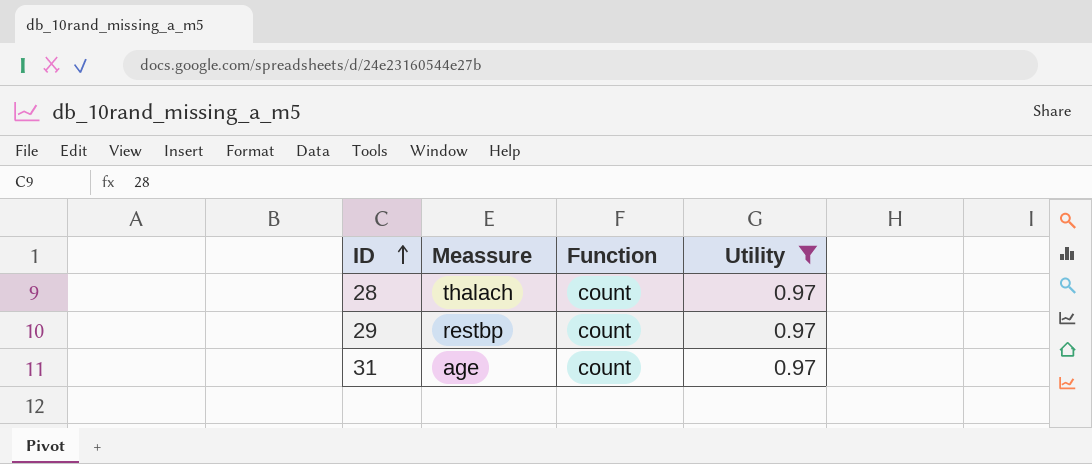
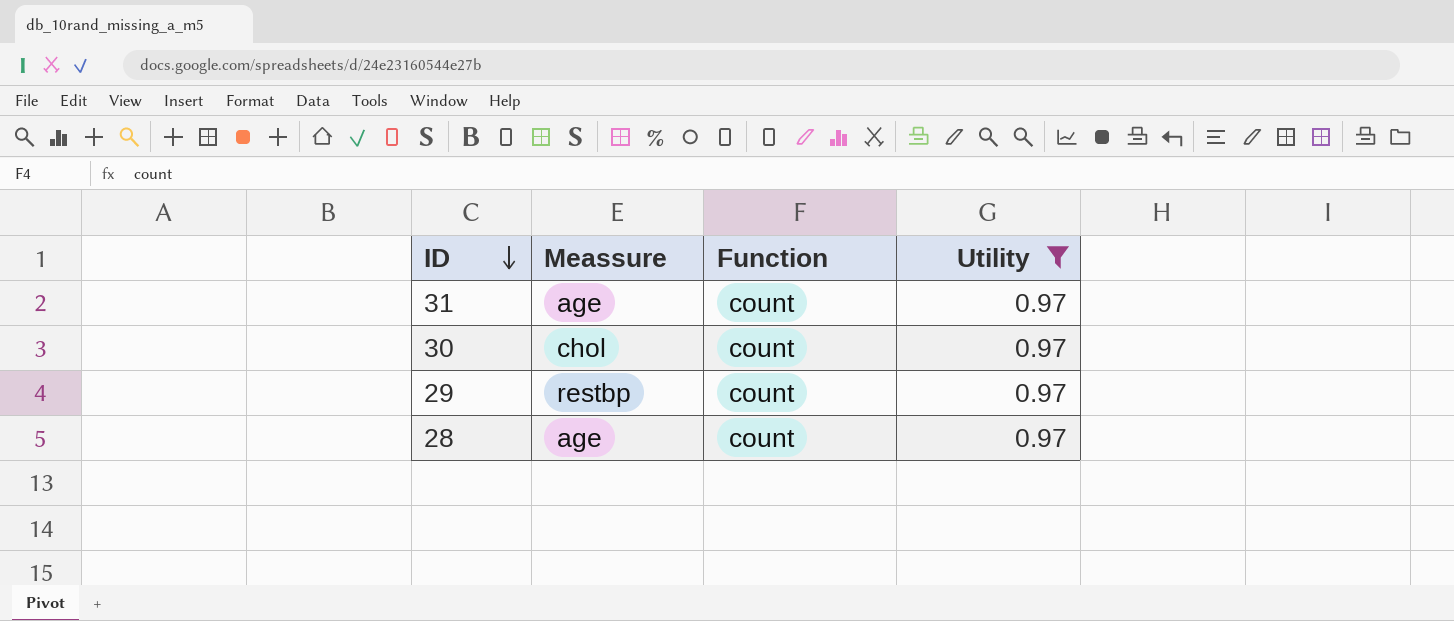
row order: ID ascending -> ID descending
row 30: none -> chol | count | 0.97
28 | Meassure: thalach -> age

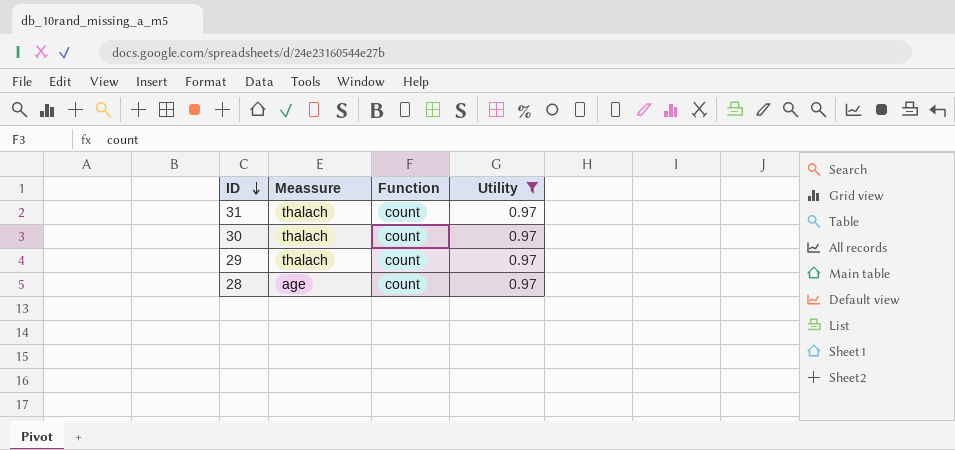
31 | Meassure: age -> thalach
30 | Meassure: chol -> thalach
29 | Meassure: restbp -> thalach

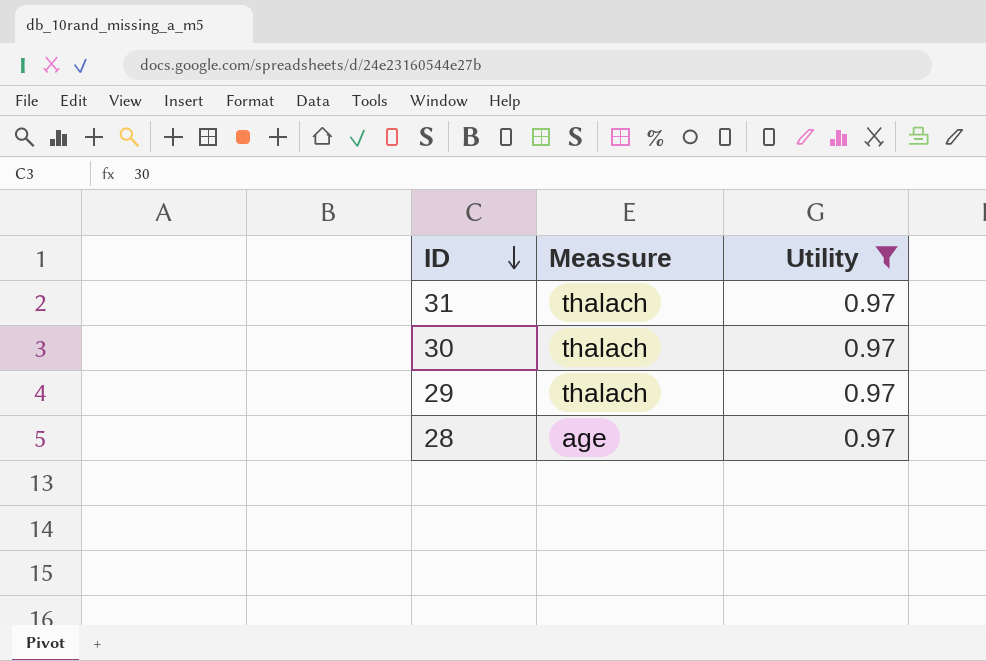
column Function | position: 3 -> none

